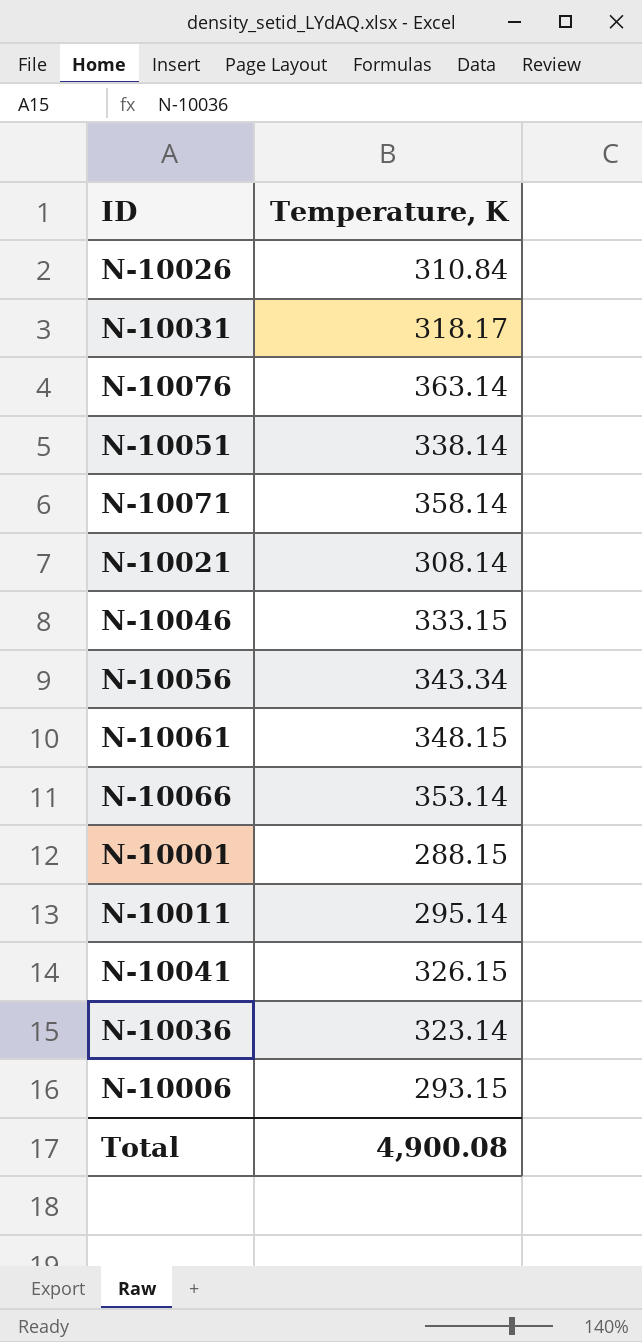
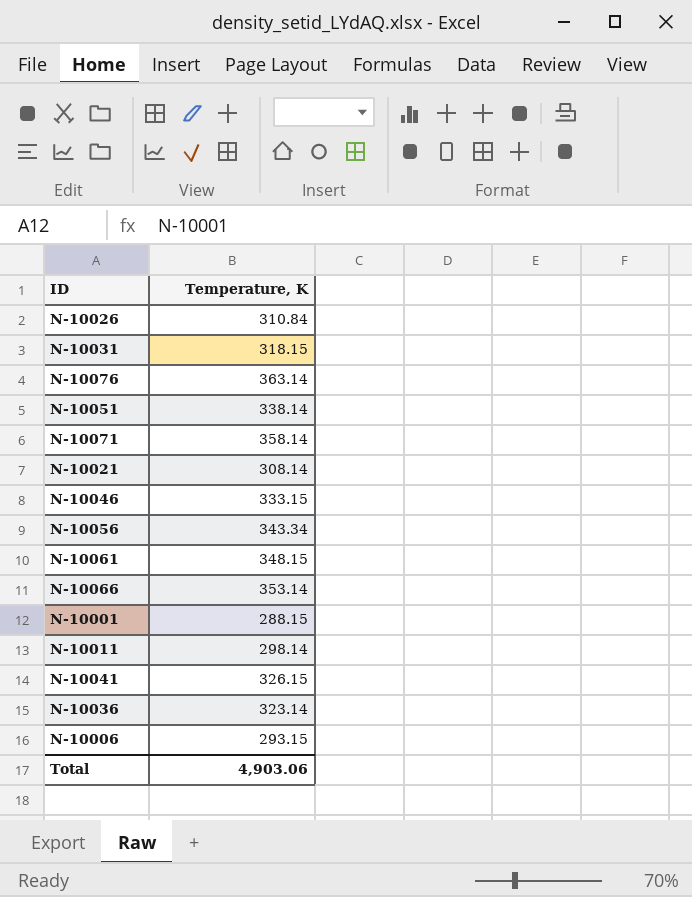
N-10031 | Temperature, K: 318.17 -> 318.15
N-10011 | Temperature, K: 295.14 -> 298.14
Total | Temperature, K: 4,900.08 -> 4,903.06

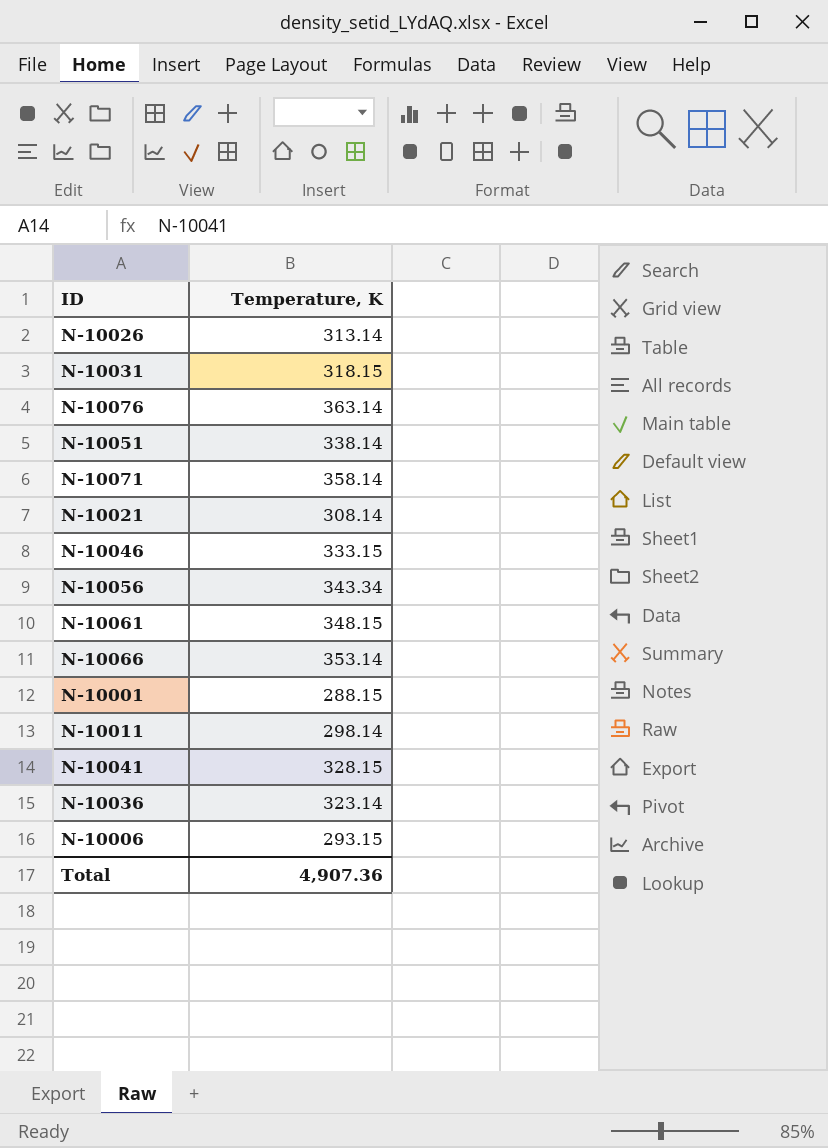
N-10026 | Temperature, K: 310.84 -> 313.14
N-10041 | Temperature, K: 326.15 -> 328.15
Total | Temperature, K: 4,903.06 -> 4,907.36

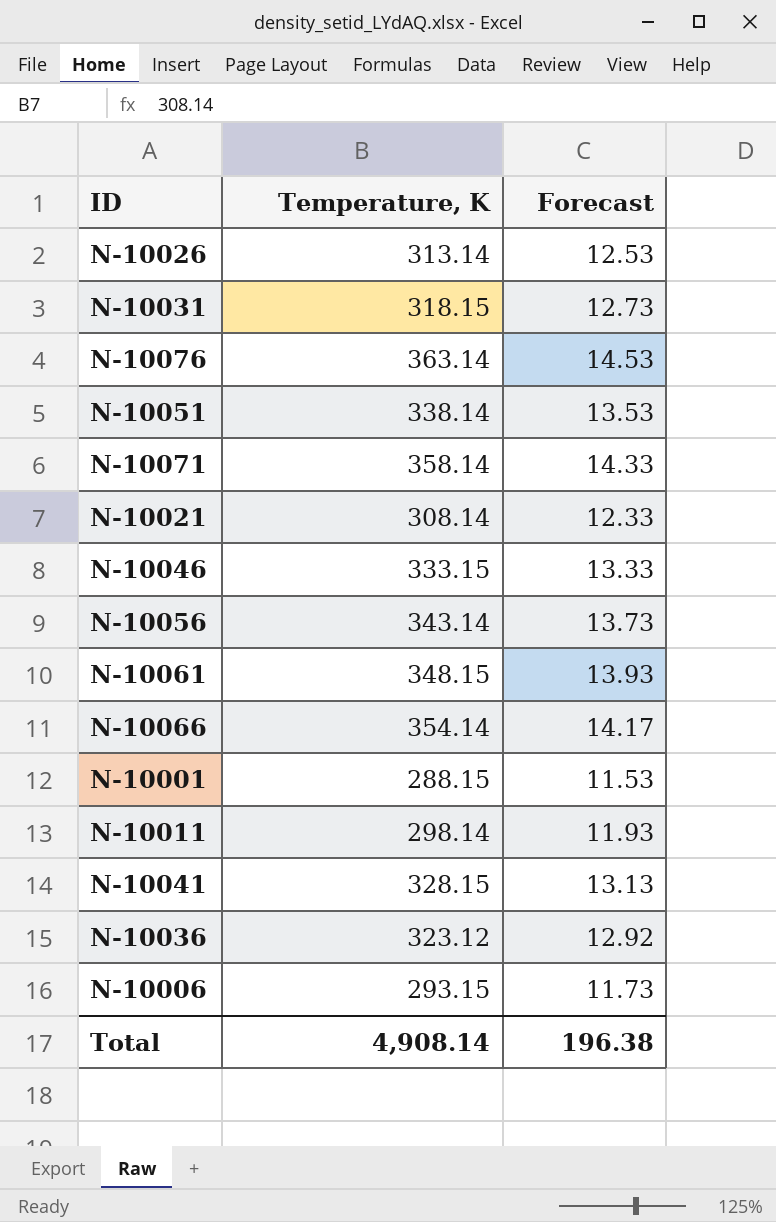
column Forecast | formula: none -> [Temperature, K] * 0.04
N-10056 | Temperature, K: 343.34 -> 343.14
N-10066 | Temperature, K: 353.14 -> 354.14
N-10036 | Temperature, K: 323.14 -> 323.12
Total | Temperature, K: 4,907.36 -> 4,908.14

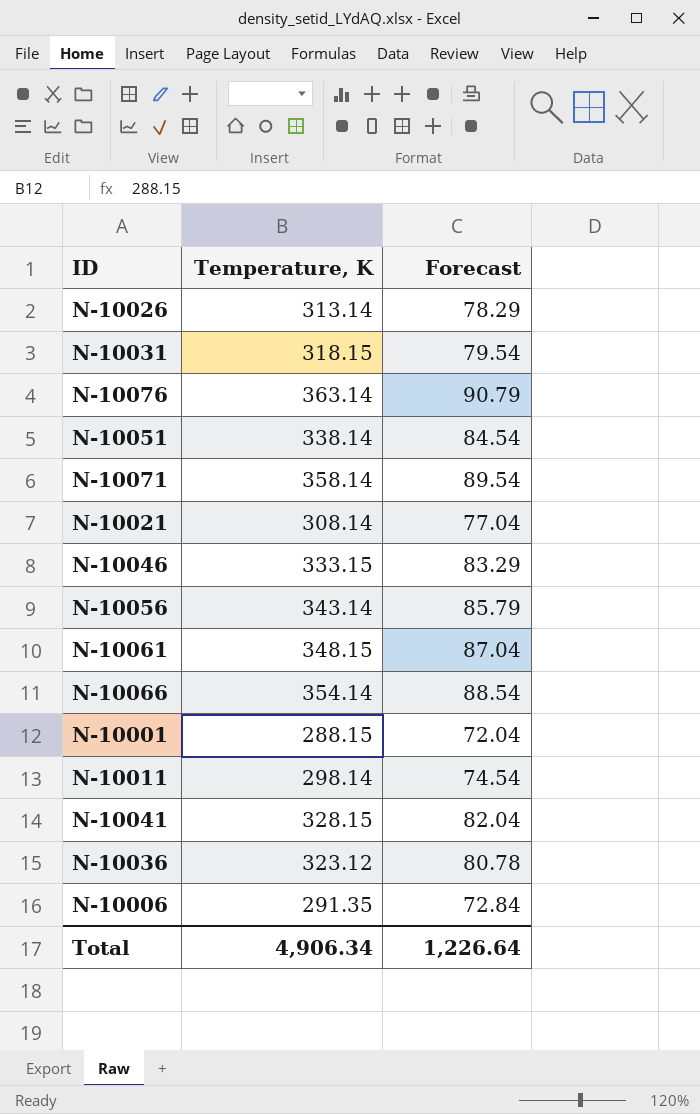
column Forecast | formula: [Temperature, K] * 0.04 -> [Temperature, K] * 0.25
N-10006 | Temperature, K: 293.15 -> 291.35
Total | Temperature, K: 4,908.14 -> 4,906.34
Total | Forecast: 196.38 -> 1,226.64

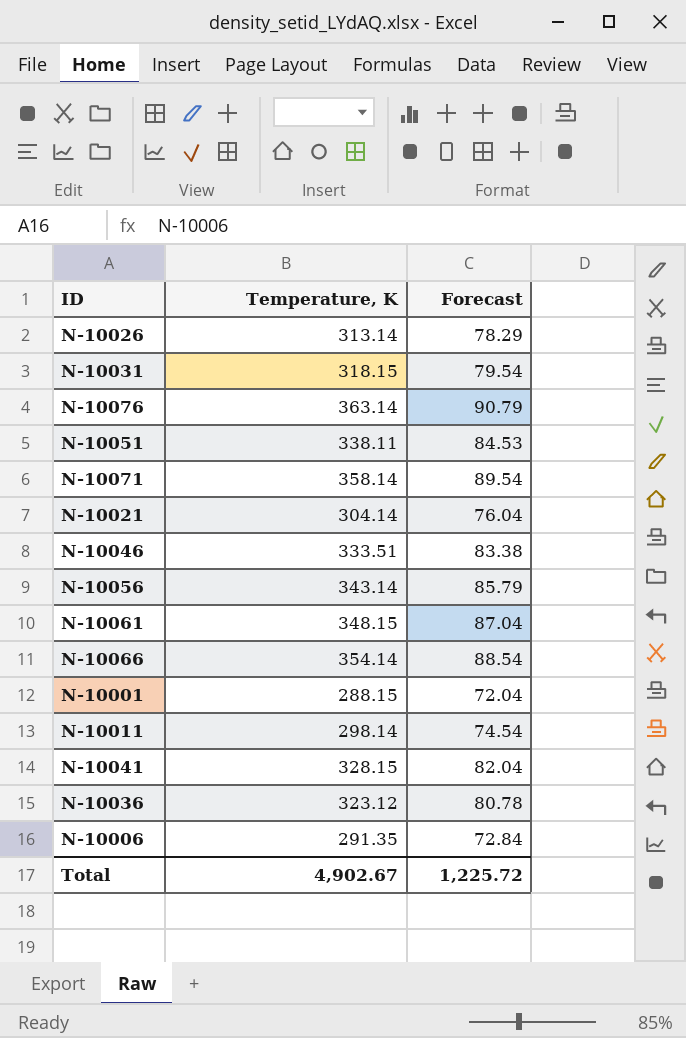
N-10051 | Temperature, K: 338.14 -> 338.11
N-10051 | Forecast: 84.54 -> 84.53
N-10021 | Temperature, K: 308.14 -> 304.14
N-10021 | Forecast: 77.04 -> 76.04
N-10046 | Temperature, K: 333.15 -> 333.51
N-10046 | Forecast: 83.29 -> 83.38
Total | Temperature, K: 4,906.34 -> 4,902.67
Total | Forecast: 1,226.64 -> 1,225.72

